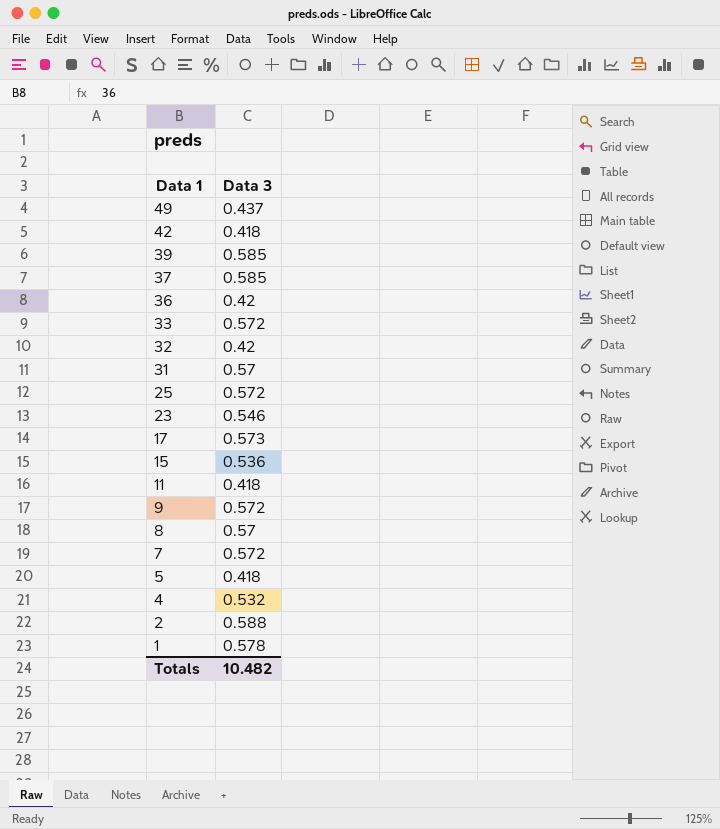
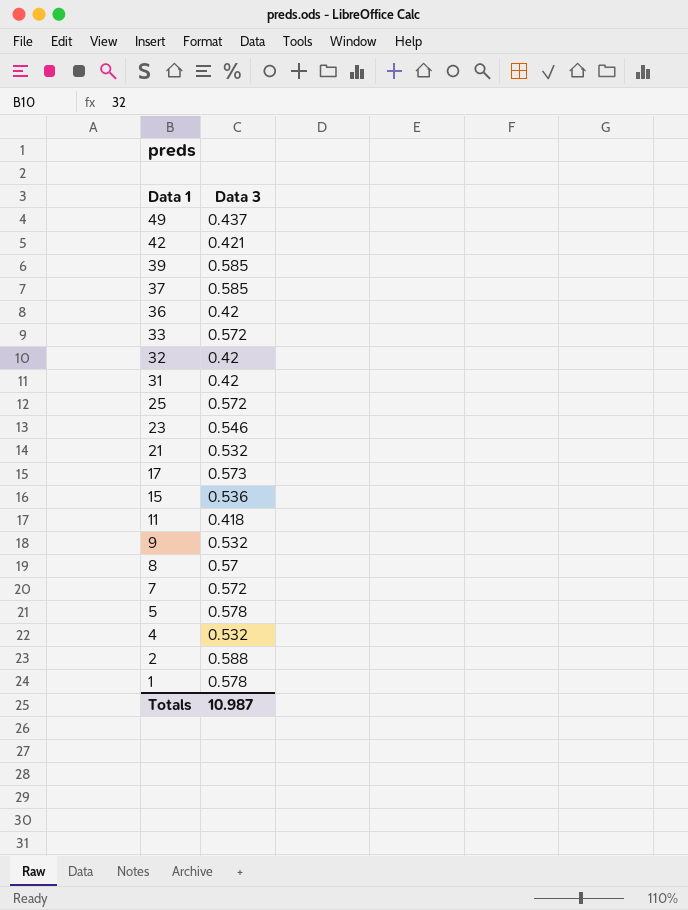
42 | Data 3: 0.418 -> 0.421
31 | Data 3: 0.57 -> 0.42
row 21: none -> 0.532
9 | Data 3: 0.572 -> 0.532
5 | Data 3: 0.418 -> 0.578
Totals | Data 3: 10.482 -> 10.987

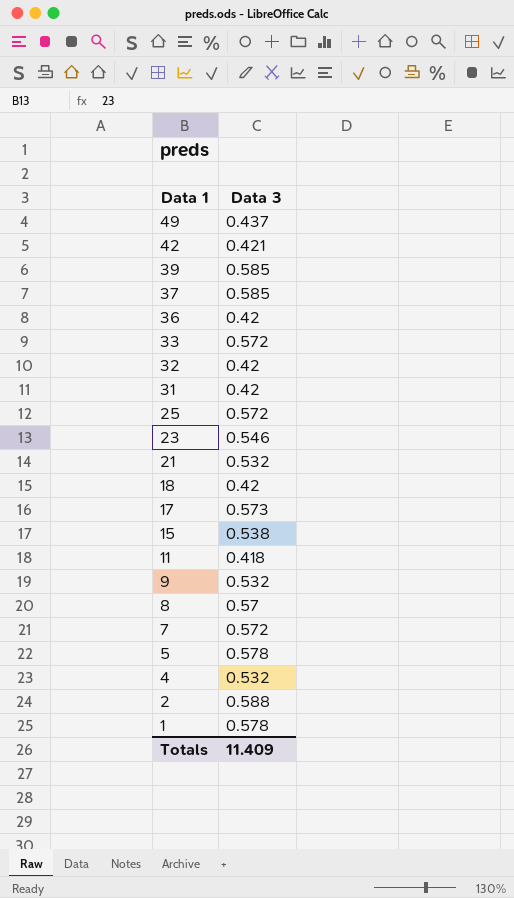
row 18: none -> 0.42
15 | Data 3: 0.536 -> 0.538
Totals | Data 3: 10.987 -> 11.409

